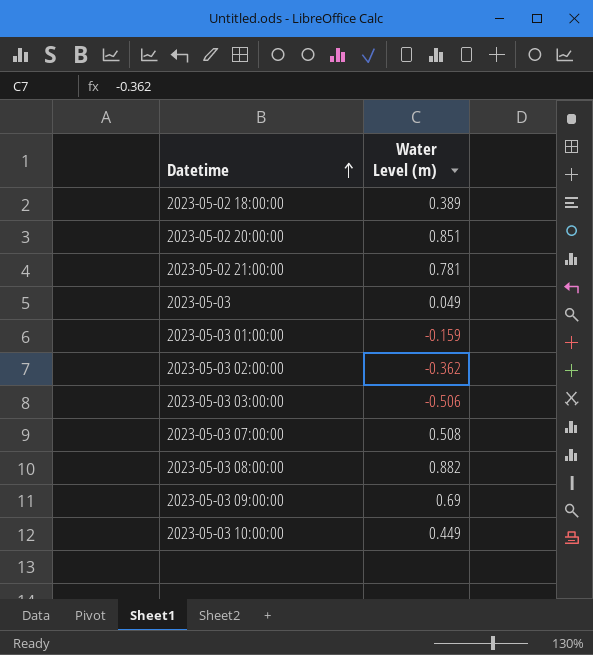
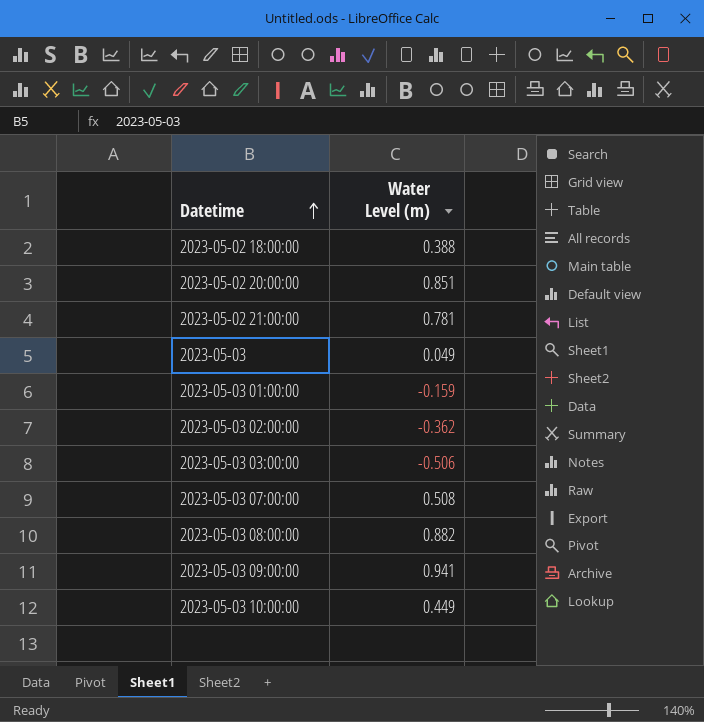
2023-05-02 18:00:00 | Water Level (m): 0.389 -> 0.388
2023-05-03 09:00:00 | Water Level (m): 0.69 -> 0.941

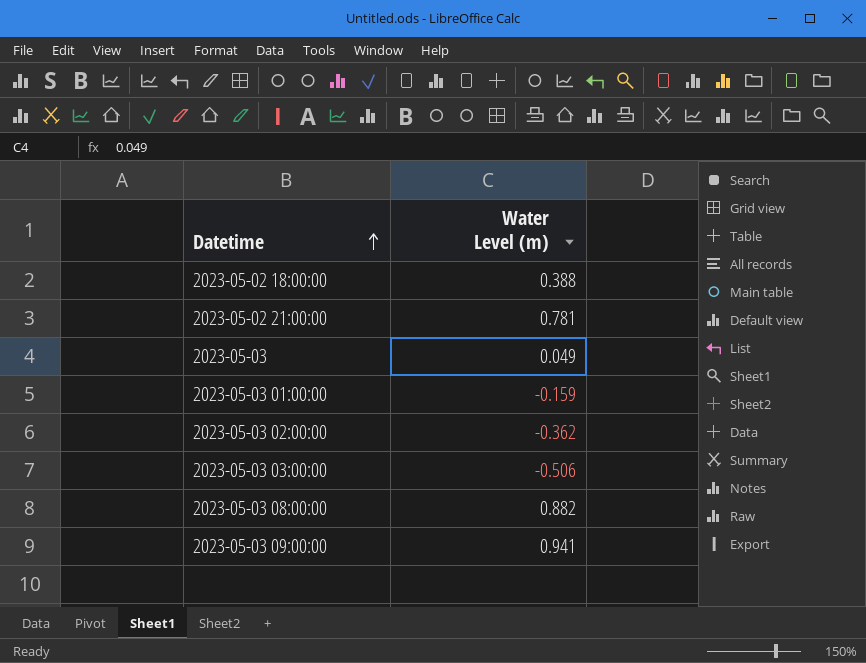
row 2023-05-02 20:00:00: 0.851 -> none
row 2023-05-03 07:00:00: 0.508 -> none
row 2023-05-03 10:00:00: 0.449 -> none

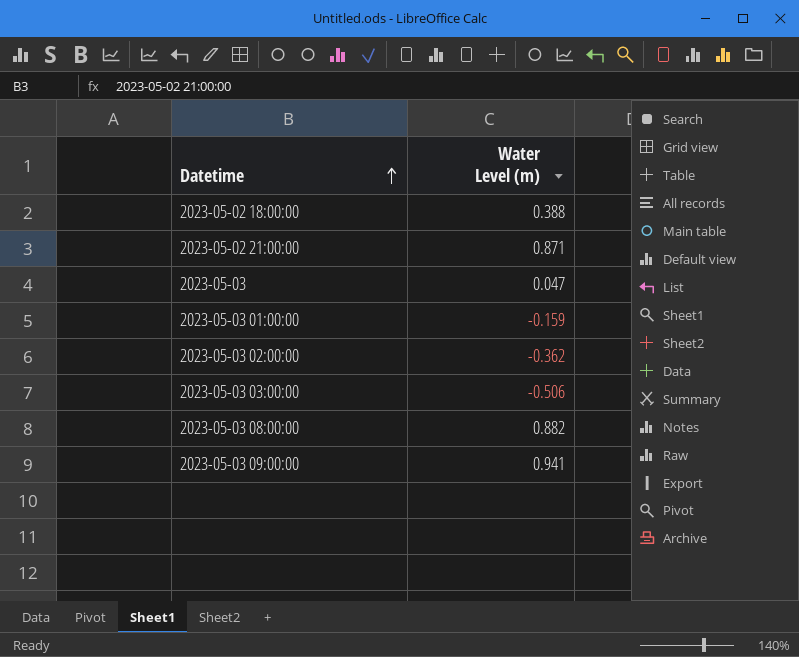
2023-05-02 21:00:00 | Water Level (m): 0.781 -> 0.871
2023-05-03 | Water Level (m): 0.049 -> 0.047

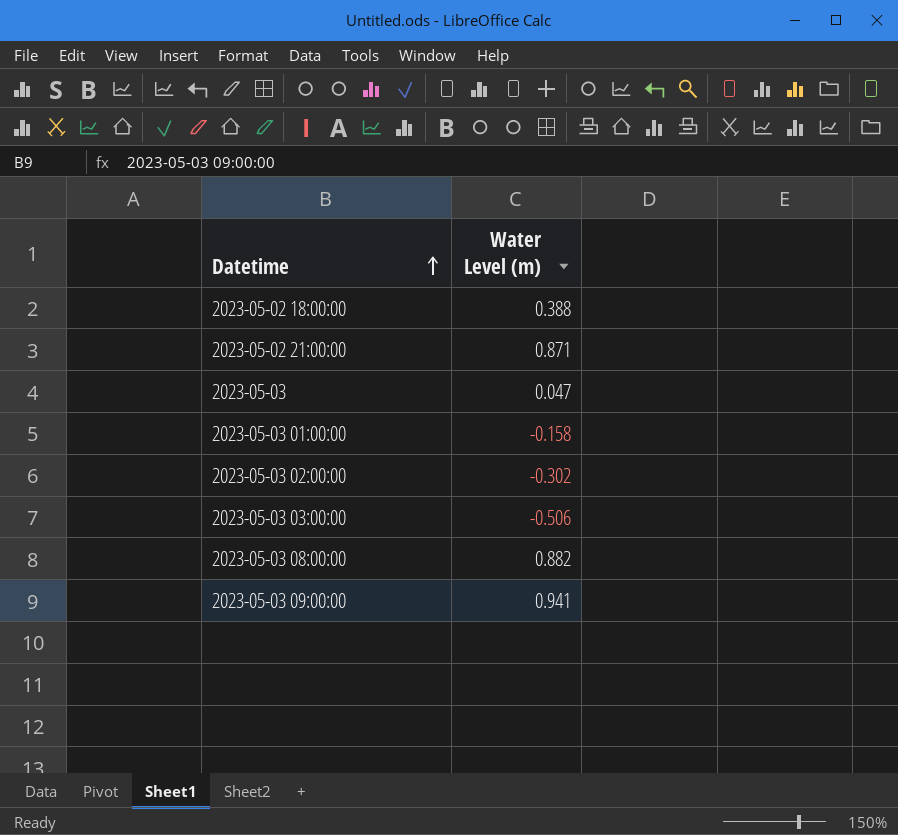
2023-05-03 01:00:00 | Water Level (m): -0.159 -> -0.158
2023-05-03 02:00:00 | Water Level (m): -0.362 -> -0.302

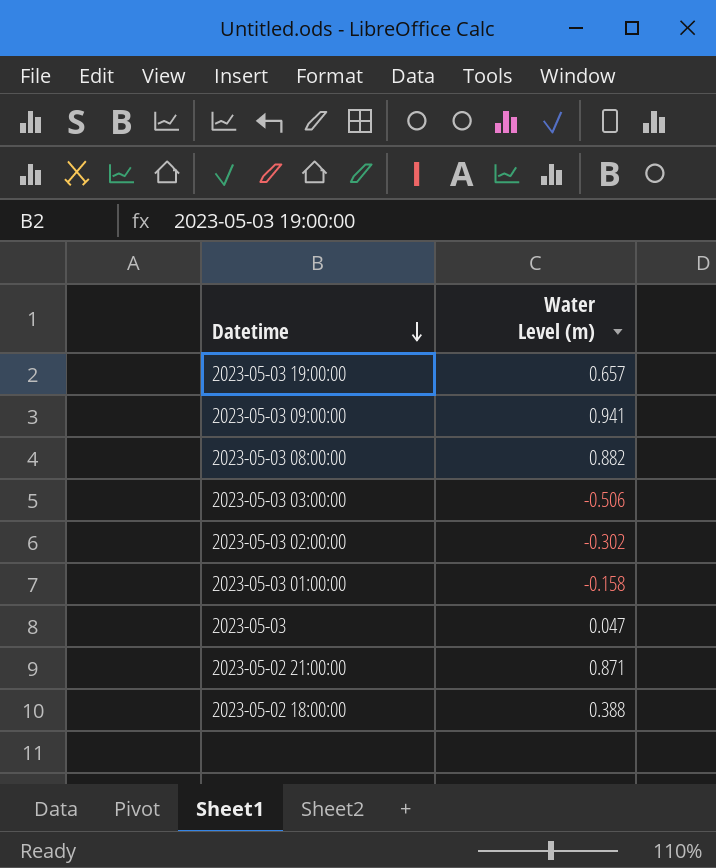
row order: Datetime ascending -> Datetime descending
row 2023-05-03 19:00:00: none -> 0.657

